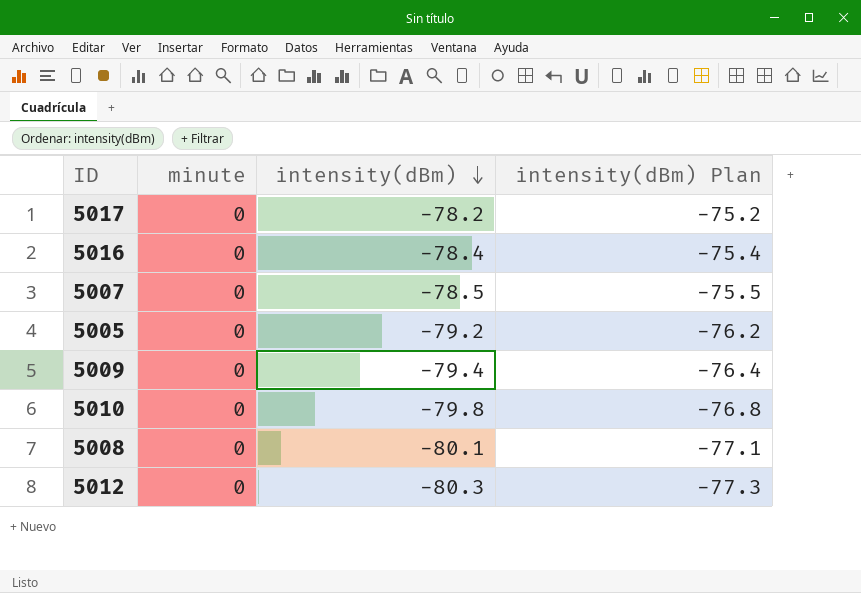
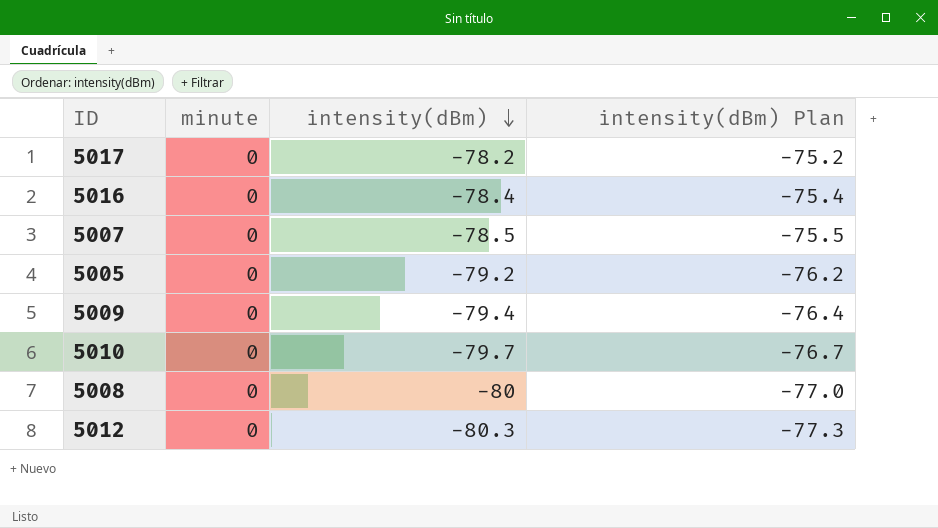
5010 | intensity(dBm): -79.8 -> -79.7
5010 | intensity(dBm) Plan: -76.8 -> -76.7
5008 | intensity(dBm): -80.1 -> -80
5008 | intensity(dBm) Plan: -77.1 -> -77.0

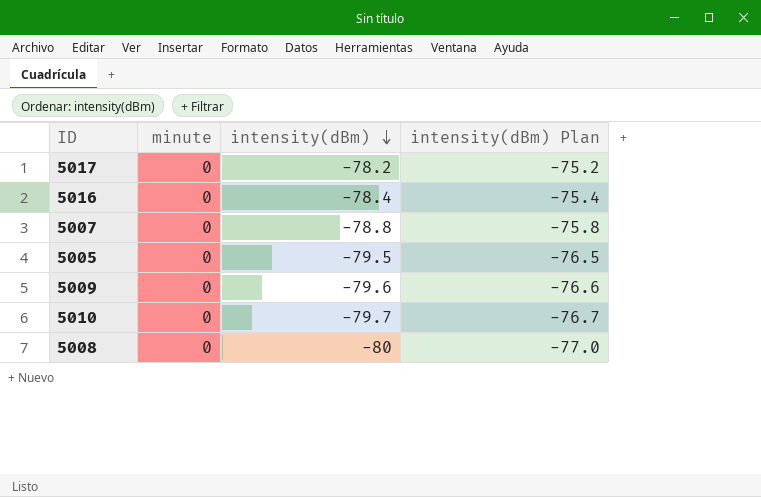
row 5012: 0 | -80.3 | -77.3 -> none
5007 | intensity(dBm): -78.5 -> -78.8
5007 | intensity(dBm) Plan: -75.5 -> -75.8
5005 | intensity(dBm): -79.2 -> -79.5
5005 | intensity(dBm) Plan: -76.2 -> -76.5
5009 | intensity(dBm): -79.4 -> -79.6
5009 | intensity(dBm) Plan: -76.4 -> -76.6

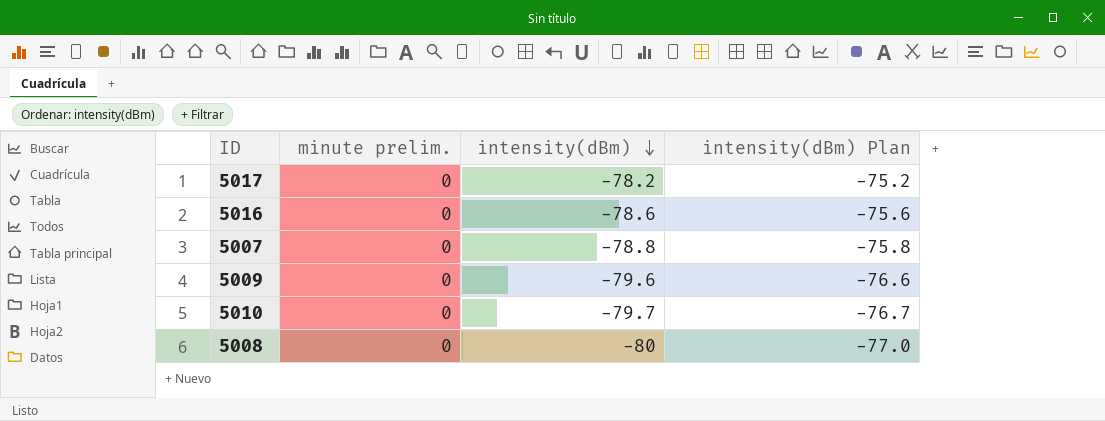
column name: minute -> minute prelim.
row 5005: 0 | -79.5 | -76.5 -> none
5016 | intensity(dBm): -78.4 -> -78.6
5016 | intensity(dBm) Plan: -75.4 -> -75.6

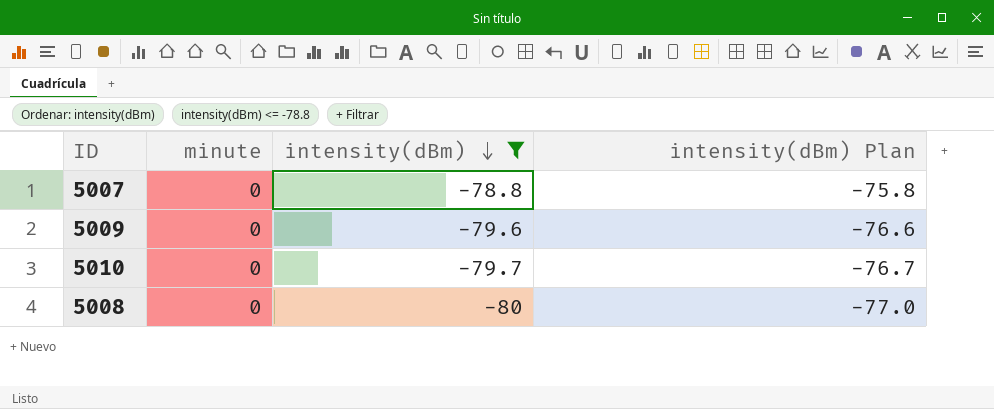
filter: none -> intensity(dBm) <= -78.8
column name: minute prelim. -> minute

